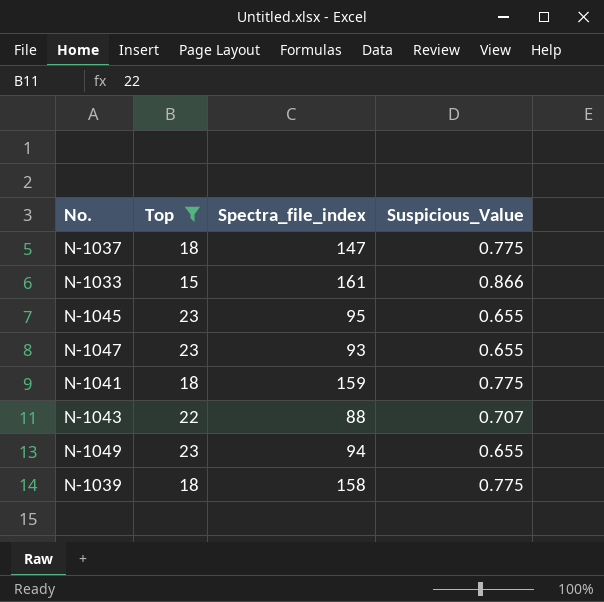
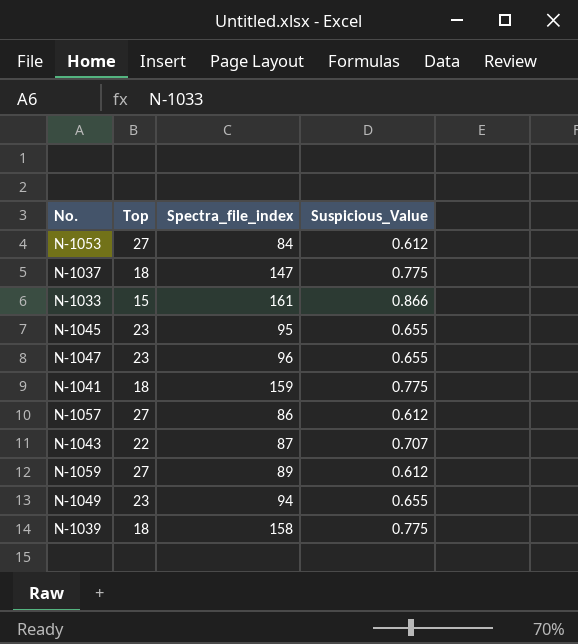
filter: Top != 27 -> none
N-1047 | Spectra_file_index: 93 -> 96
N-1043 | Spectra_file_index: 88 -> 87

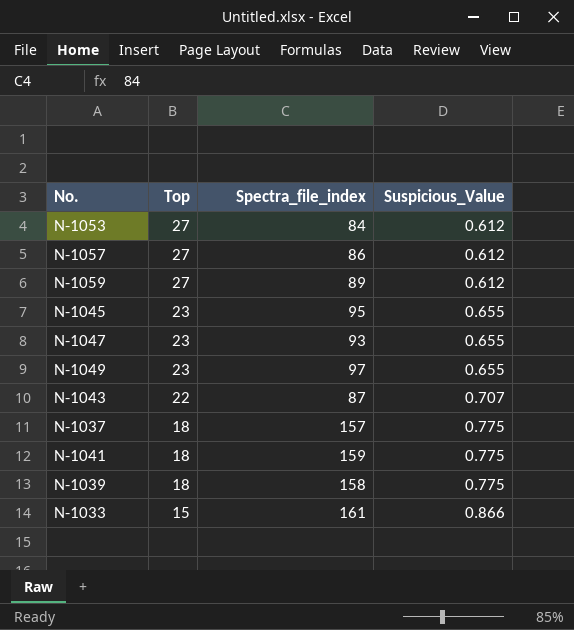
row order: none -> Top descending
N-1047 | Spectra_file_index: 96 -> 93
N-1049 | Spectra_file_index: 94 -> 97
N-1037 | Spectra_file_index: 147 -> 157

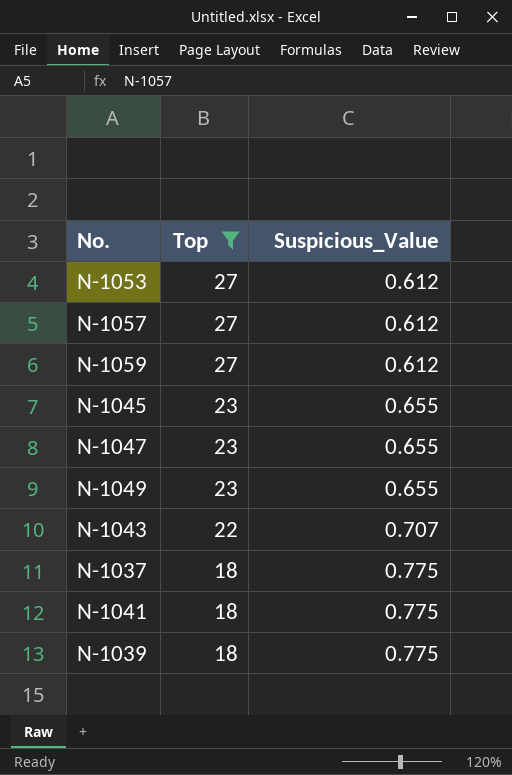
filter: none -> Top != 15
column Spectra_file_index | position: 3 -> none

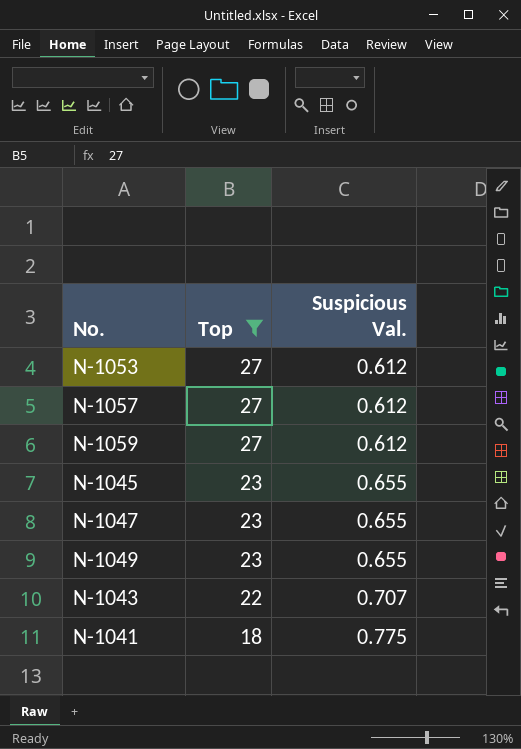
column name: Suspicious_Value -> Suspicious Val.
row N-1037: 18 | 0.775 -> none
row N-1039: 18 | 0.775 -> none

